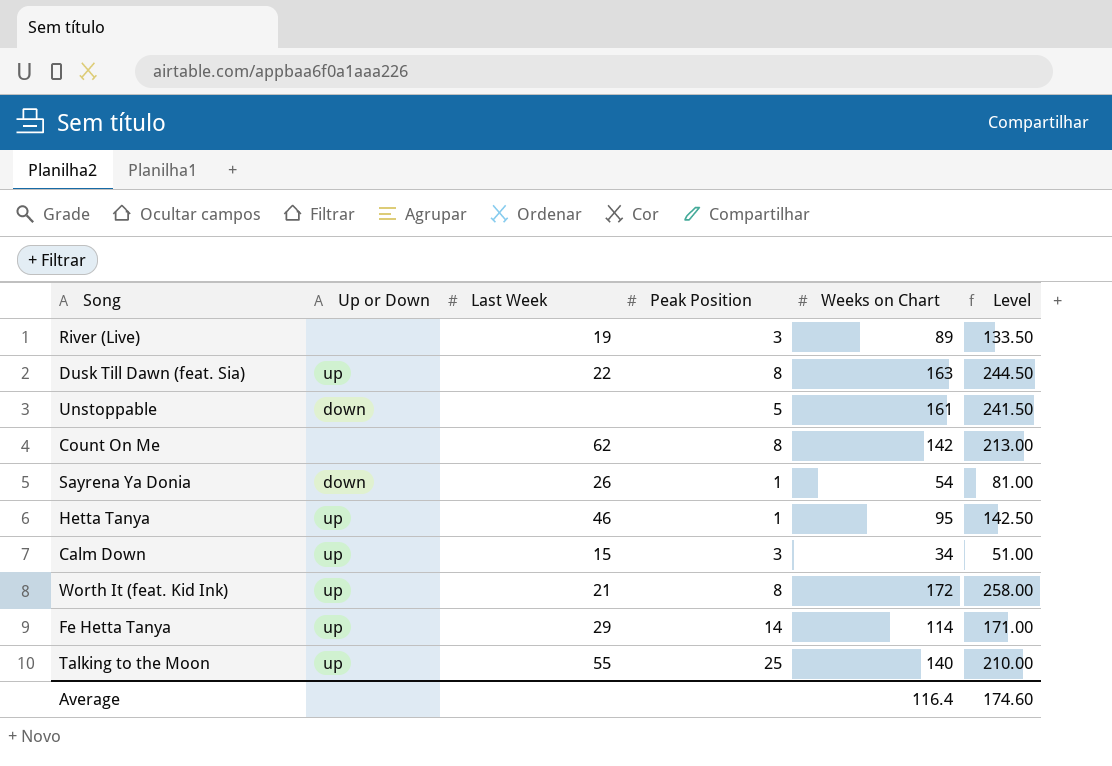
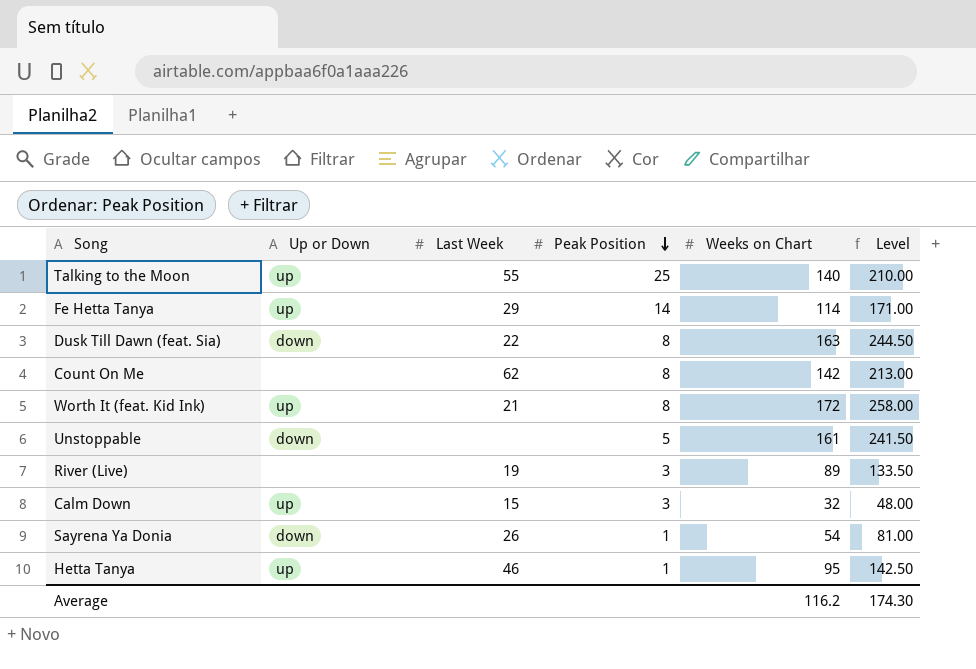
row order: none -> Peak Position descending
Dusk Till Dawn (feat. Sia) | Up or Down: up -> down
Calm Down | Weeks on Chart: 34 -> 32
Calm Down | Level: 51.00 -> 48.00
Average | Weeks on Chart: 116.4 -> 116.2
Average | Level: 174.60 -> 174.30

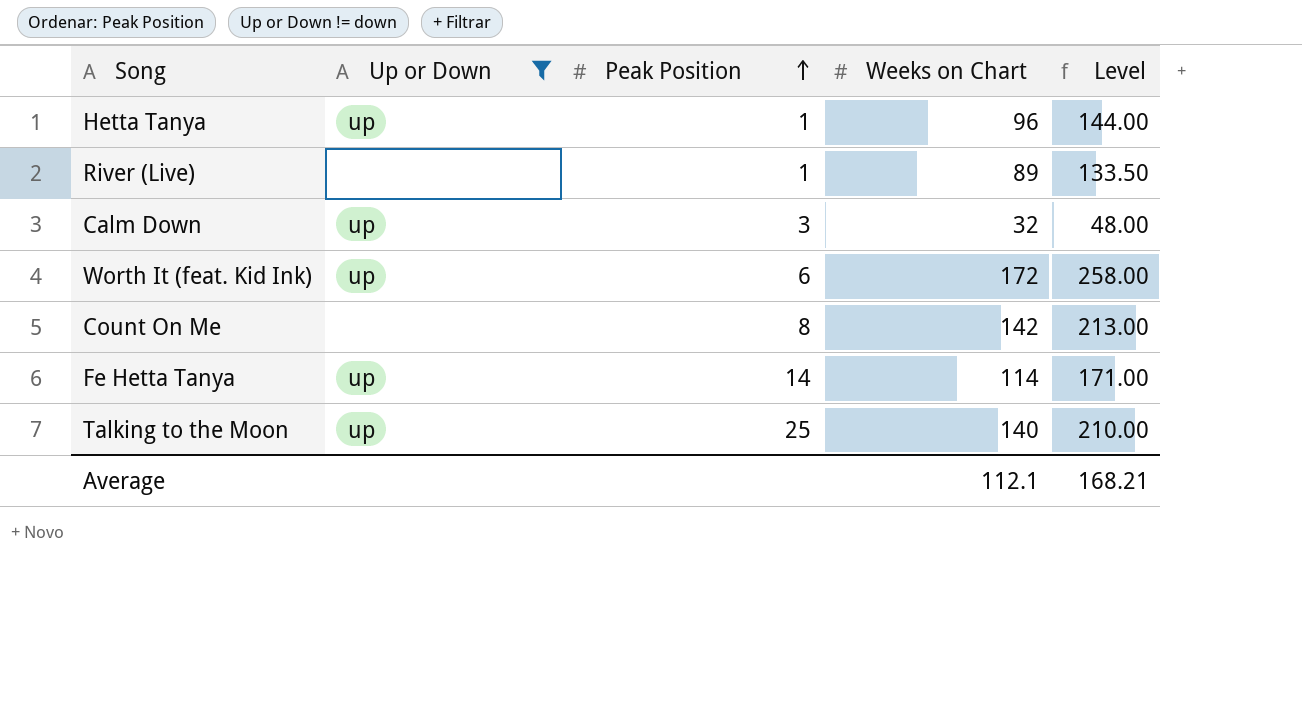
filter: none -> Up or Down != down
row order: Peak Position descending -> Peak Position ascending
column Last Week | position: 3 -> none
Hetta Tanya | Weeks on Chart: 95 -> 96
Hetta Tanya | Level: 142.50 -> 144.00
River (Live) | Peak Position: 3 -> 1
Worth It (feat. Kid Ink) | Peak Position: 8 -> 6
Average | Weeks on Chart: 116.2 -> 112.1
Average | Level: 174.30 -> 168.21

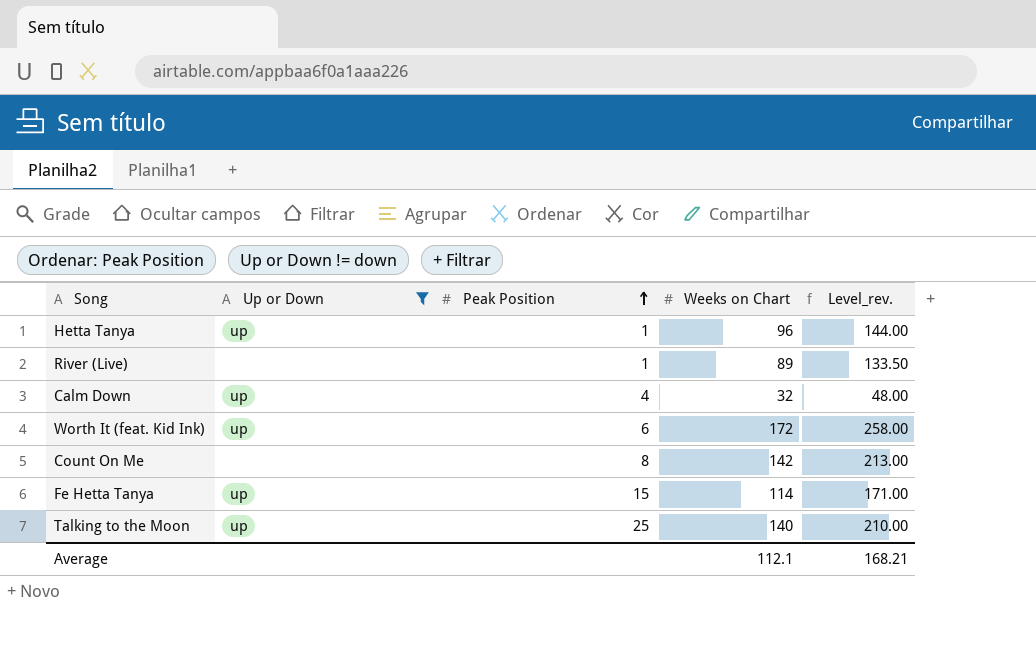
column name: Level -> Level_rev.
Calm Down | Peak Position: 3 -> 4
Fe Hetta Tanya | Peak Position: 14 -> 15

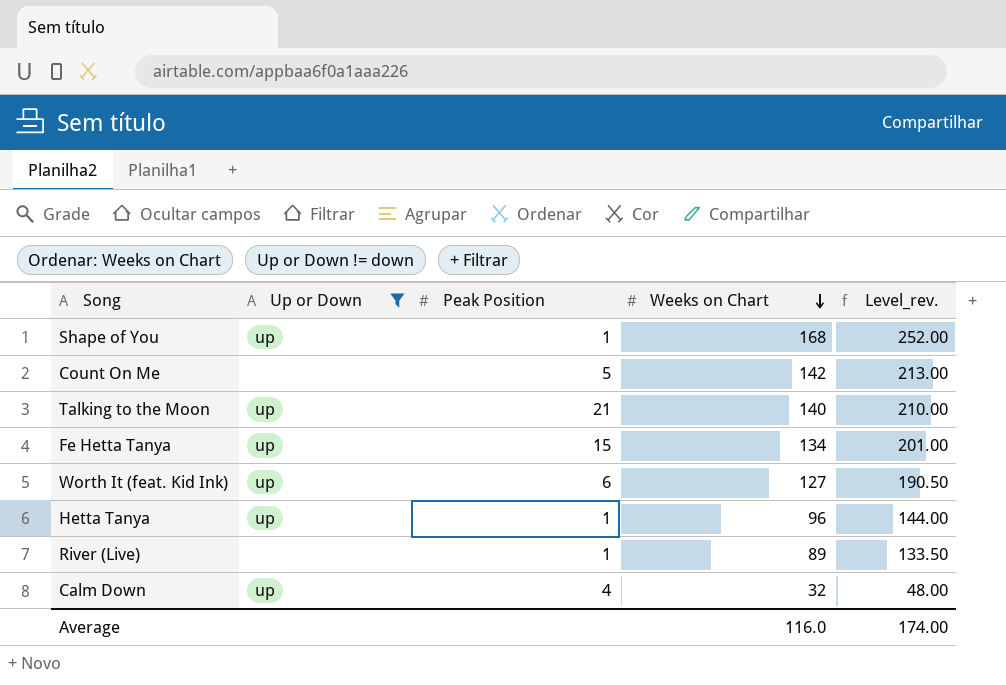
row order: Peak Position ascending -> Weeks on Chart descending
row Shape of You: none -> up | 1 | 168 | 252.00
Count On Me | Peak Position: 8 -> 5
Talking to the Moon | Peak Position: 25 -> 21
Fe Hetta Tanya | Weeks on Chart: 114 -> 134
Fe Hetta Tanya | Level_rev.: 171.00 -> 201.00
Worth It (feat. Kid Ink) | Weeks on Chart: 172 -> 127
Worth It (feat. Kid Ink) | Level_rev.: 258.00 -> 190.50
Average | Weeks on Chart: 112.1 -> 116.0
Average | Level_rev.: 168.21 -> 174.00

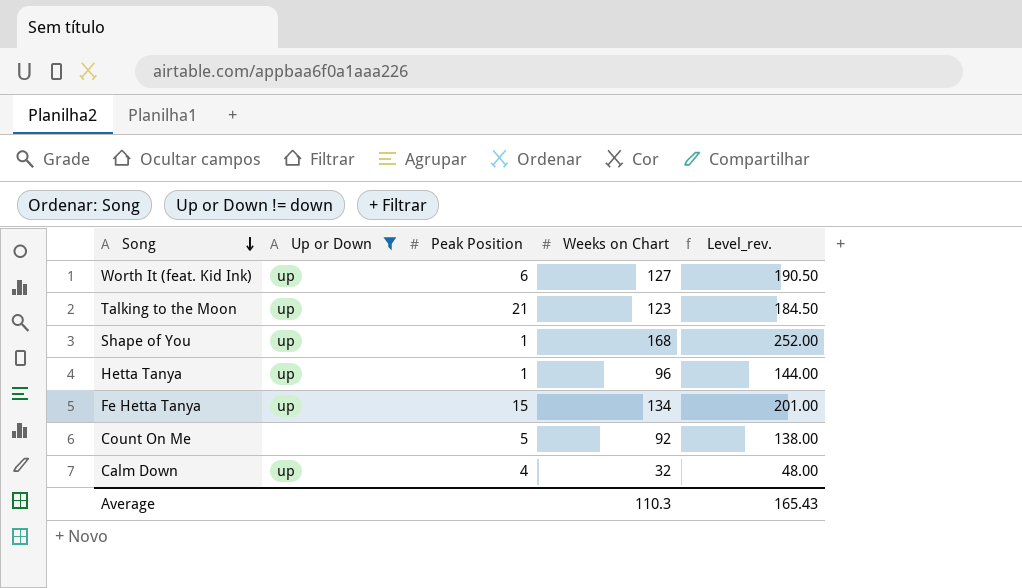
row order: Weeks on Chart descending -> Song descending
row River (Live): none | 1 | 89 | 133.50 -> none
Talking to the Moon | Weeks on Chart: 140 -> 123
Talking to the Moon | Level_rev.: 210.00 -> 184.50
Count On Me | Weeks on Chart: 142 -> 92
Count On Me | Level_rev.: 213.00 -> 138.00
Average | Weeks on Chart: 116.0 -> 110.3
Average | Level_rev.: 174.00 -> 165.43

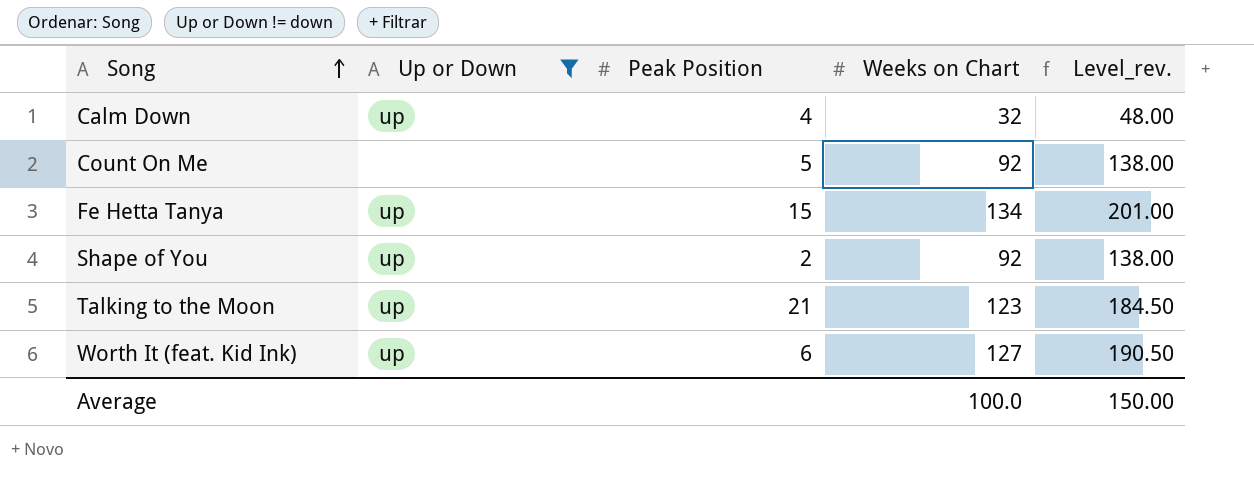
row order: Song descending -> Song ascending
row Hetta Tanya: up | 1 | 96 | 144.00 -> none
Shape of You | Peak Position: 1 -> 2
Shape of You | Weeks on Chart: 168 -> 92
Shape of You | Level_rev.: 252.00 -> 138.00
Average | Weeks on Chart: 110.3 -> 100.0
Average | Level_rev.: 165.43 -> 150.00

